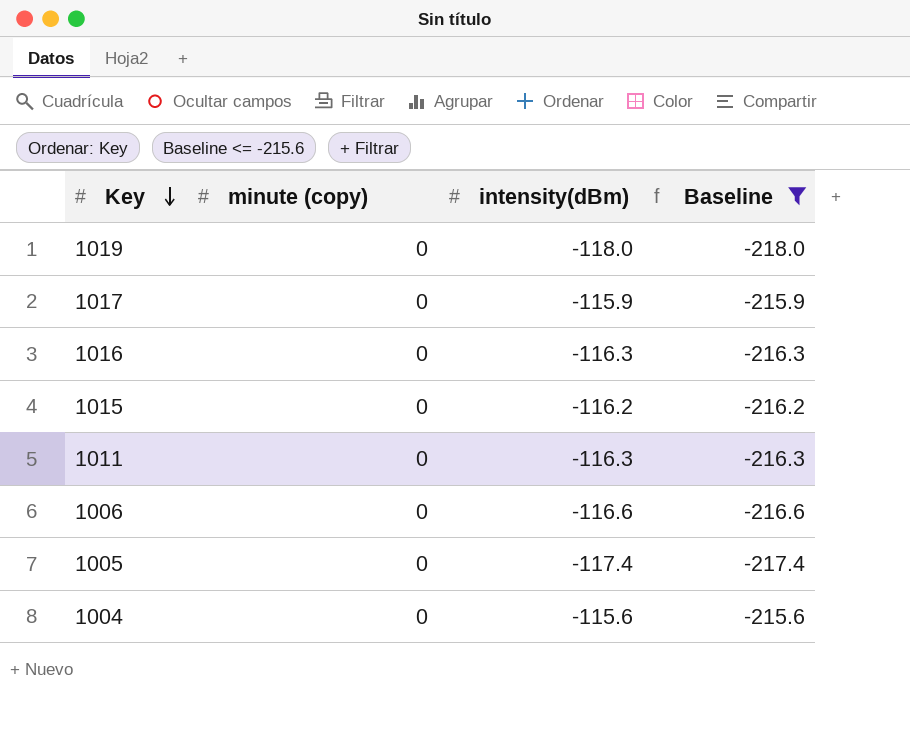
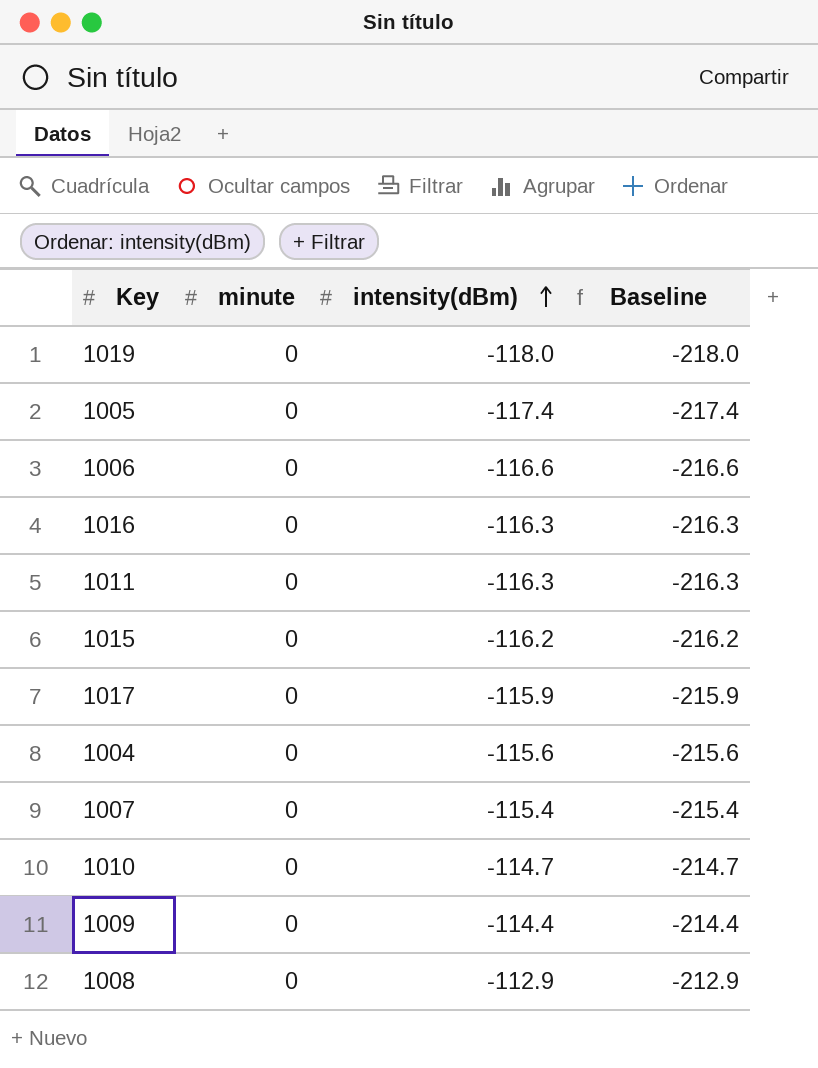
filter: Baseline <= -215.6 -> none
row order: Key descending -> intensity(dBm) ascending
column name: minute (copy) -> minute

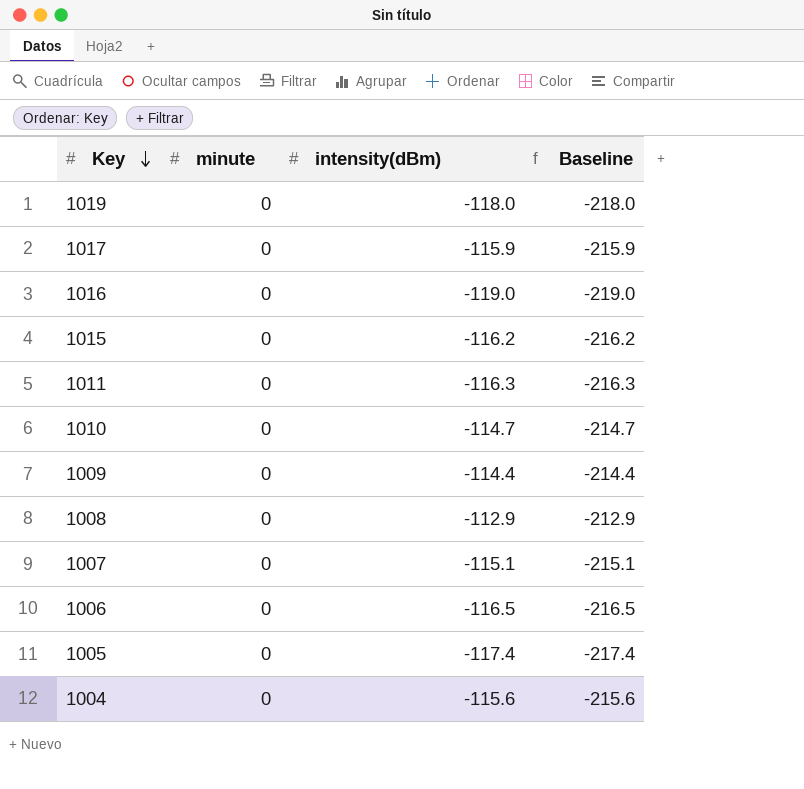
row order: intensity(dBm) ascending -> Key descending
1016 | intensity(dBm): -116.3 -> -119.0
1016 | Baseline: -216.3 -> -219.0
1007 | intensity(dBm): -115.4 -> -115.1
1007 | Baseline: -215.4 -> -215.1
1006 | intensity(dBm): -116.6 -> -116.5
1006 | Baseline: -216.6 -> -216.5

